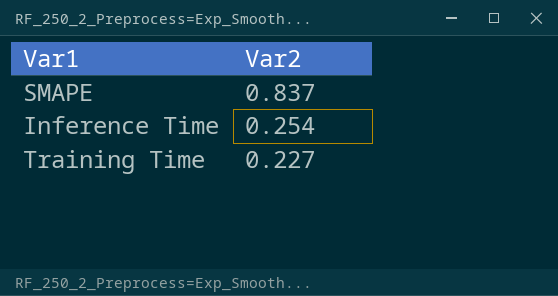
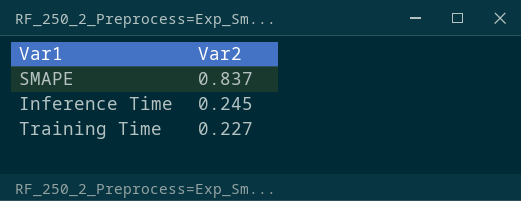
Inference Time | Var2: 0.254 -> 0.245

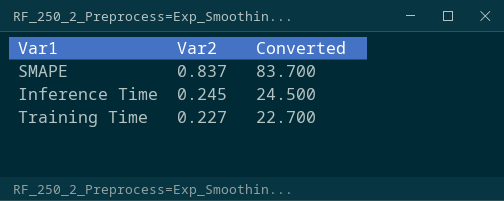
column Converted | formula: none -> [Var2] * 100

